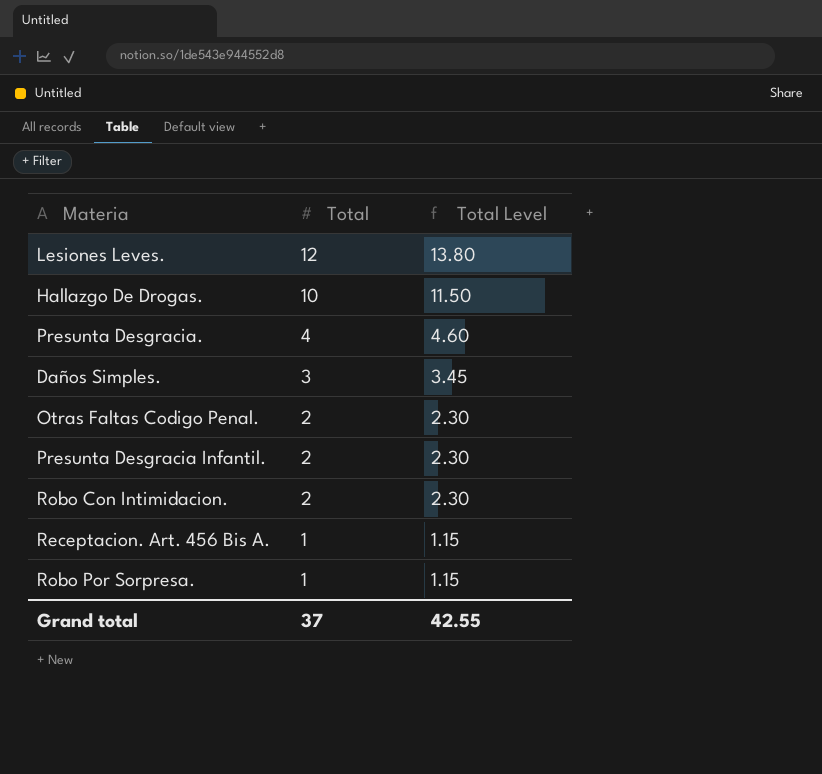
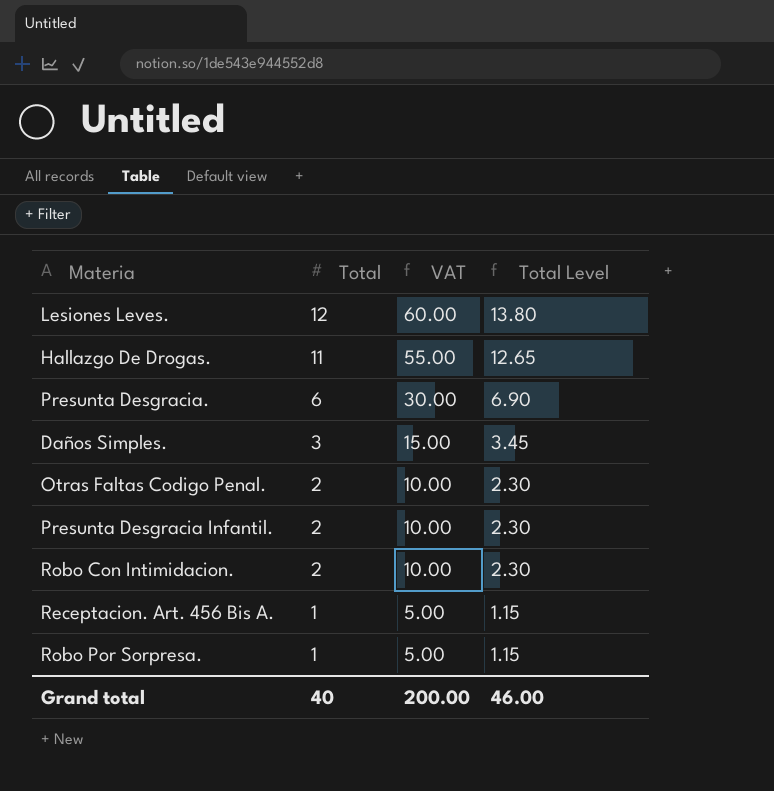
column VAT | formula: none -> [Total] * 5
Hallazgo De Drogas. | Total: 10 -> 11
Hallazgo De Drogas. | Total Level: 11.50 -> 12.65
Presunta Desgracia. | Total: 4 -> 6
Presunta Desgracia. | Total Level: 4.60 -> 6.90
Grand total | Total: 37 -> 40
Grand total | Total Level: 42.55 -> 46.00

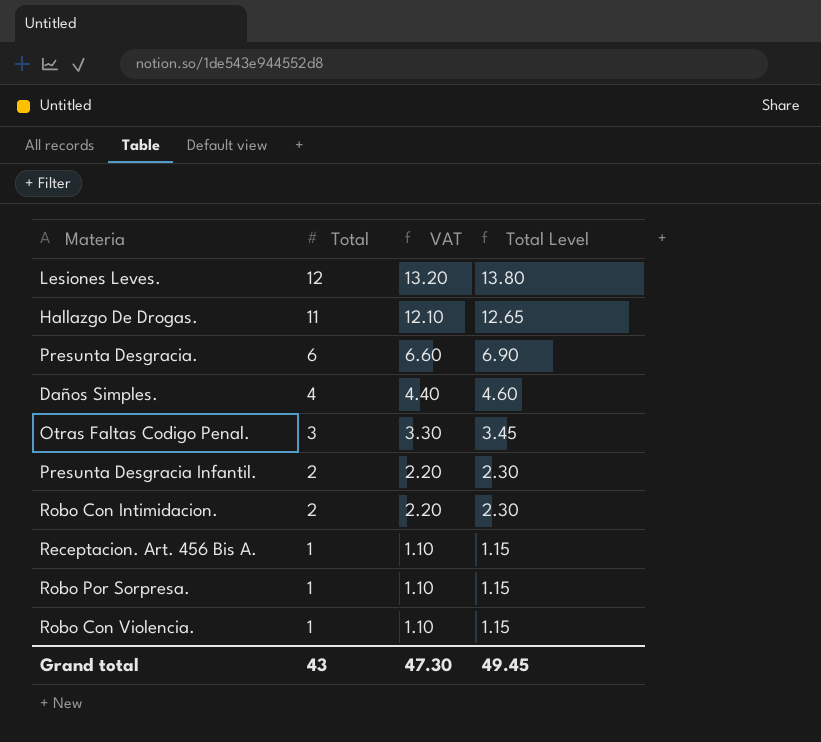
column VAT | formula: [Total] * 5 -> [Total] * 1.1
Daños Simples. | Total: 3 -> 4
Daños Simples. | Total Level: 3.45 -> 4.60
Otras Faltas Codigo Penal. | Total: 2 -> 3
Otras Faltas Codigo Penal. | Total Level: 2.30 -> 3.45
row Robo Con Violencia.: none -> 1 | 1.10 | 1.15
Grand total | Total: 40 -> 43
Grand total | VAT: 200.00 -> 47.30
Grand total | Total Level: 46.00 -> 49.45

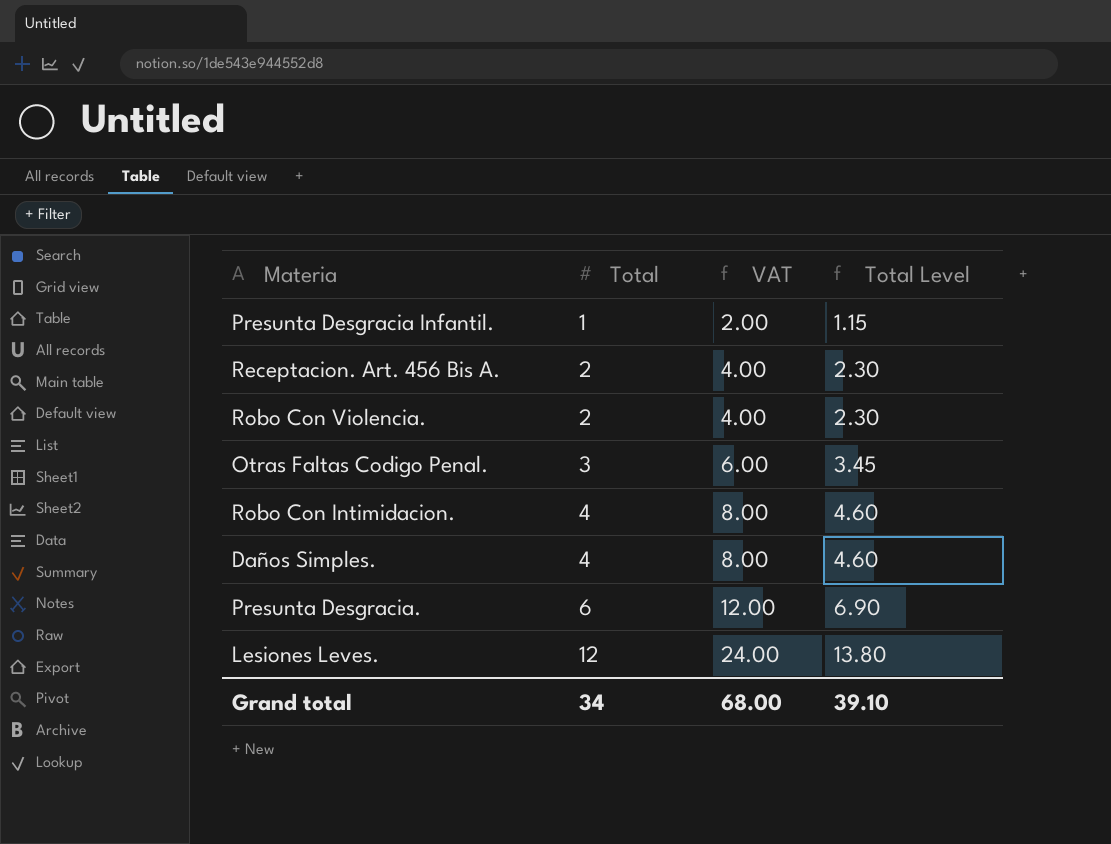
row order: Total descending -> Total ascending
column VAT | formula: [Total] * 1.1 -> [Total] * 2
row Hallazgo De Drogas.: 11 | 12.10 | 12.65 -> none
row Robo Por Sorpresa.: 1 | 1.10 | 1.15 -> none
Presunta Desgracia Infantil. | Total: 2 -> 1
Presunta Desgracia Infantil. | Total Level: 2.30 -> 1.15
Receptacion. Art. 456 Bis A. | Total: 1 -> 2
Receptacion. Art. 456 Bis A. | Total Level: 1.15 -> 2.30
Robo Con Violencia. | Total: 1 -> 2
Robo Con Violencia. | Total Level: 1.15 -> 2.30
Robo Con Intimidacion. | Total: 2 -> 4
Robo Con Intimidacion. | Total Level: 2.30 -> 4.60
Grand total | Total: 43 -> 34
Grand total | VAT: 47.30 -> 68.00
Grand total | Total Level: 49.45 -> 39.10

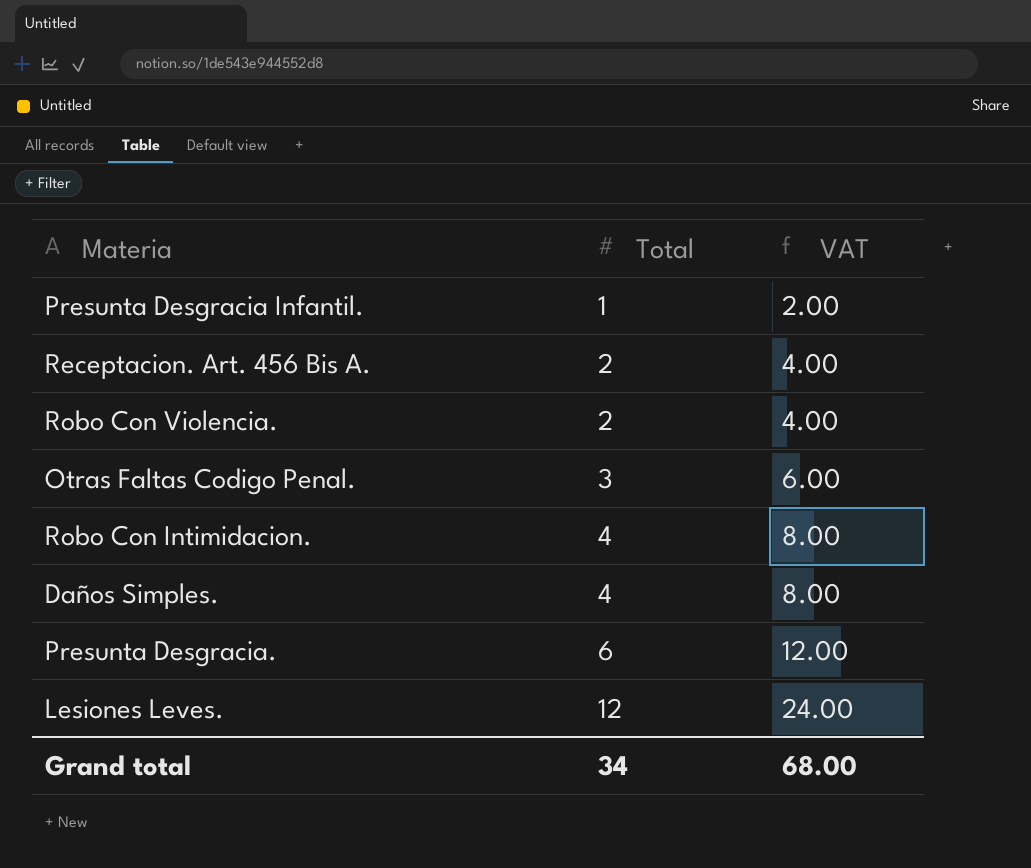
column Total Level | formula: [Total] * 1.15 -> none

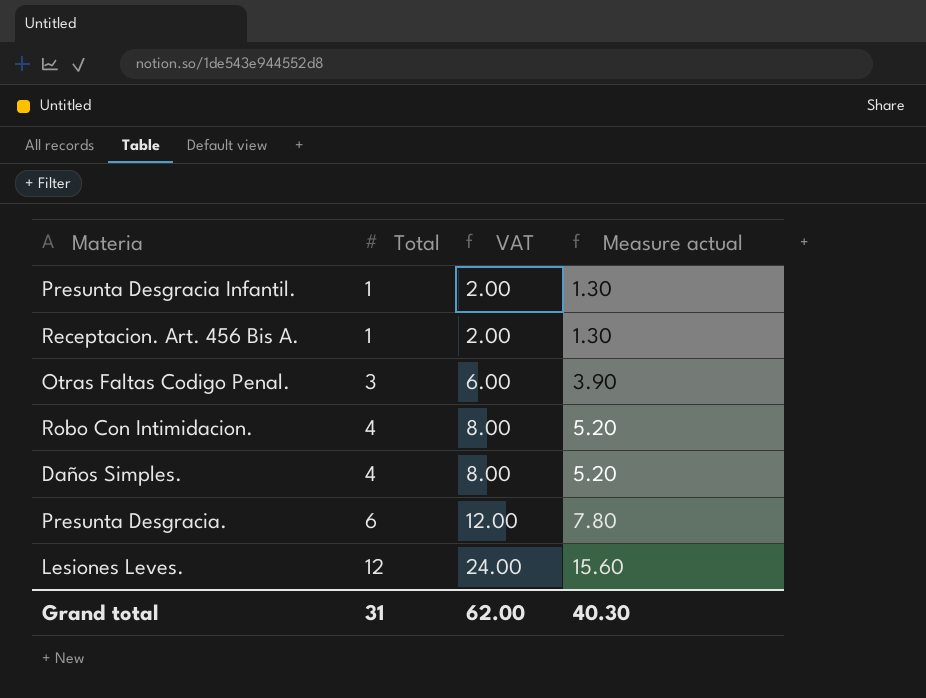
column Measure actual | formula: none -> [Total] * 1.3
row Robo Con Violencia.: 2 | 4.00 -> none
Receptacion. Art. 456 Bis A. | Total: 2 -> 1
Receptacion. Art. 456 Bis A. | VAT: 4.00 -> 2.00
Grand total | Total: 34 -> 31
Grand total | VAT: 68.00 -> 62.00

